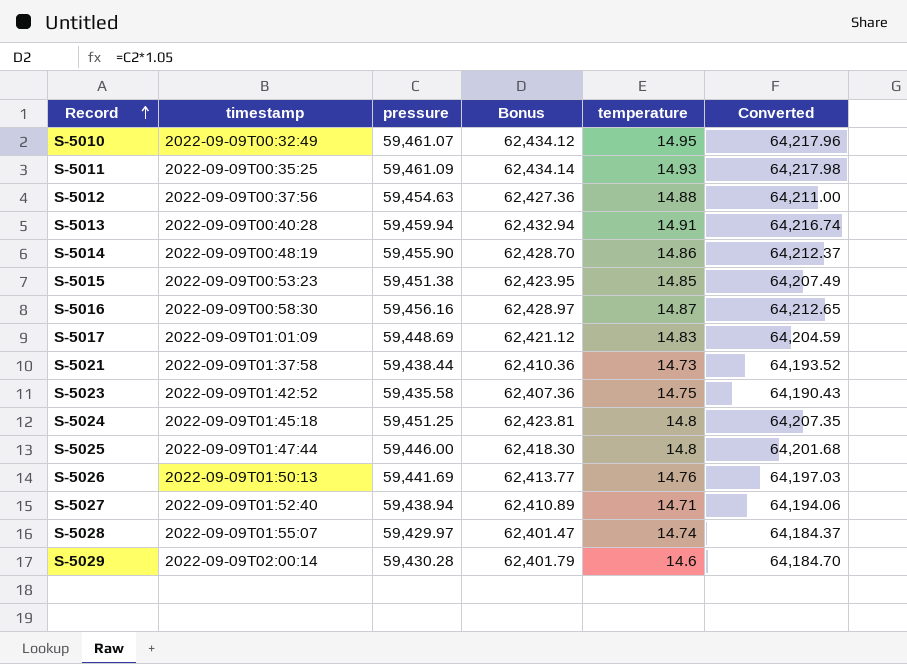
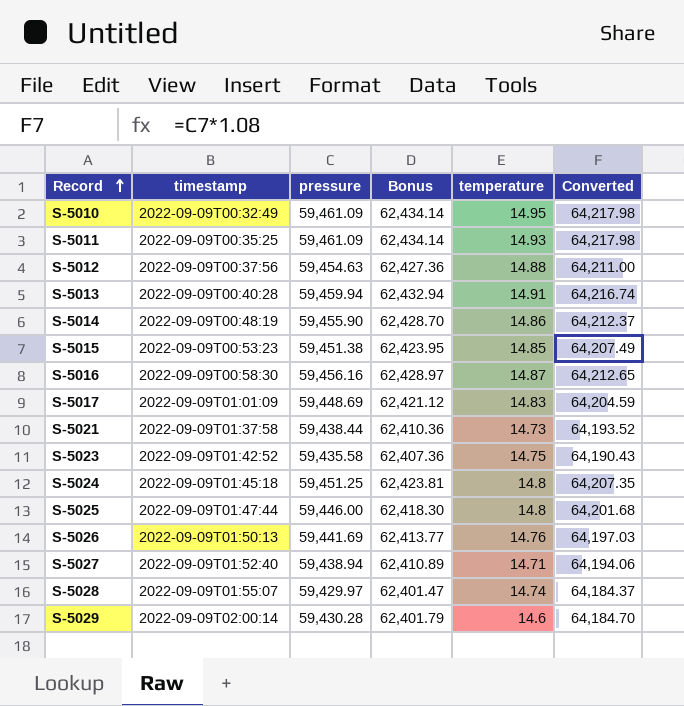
S-5010 | pressure: 59,461.07 -> 59,461.09
S-5010 | Bonus: 62,434.12 -> 62,434.14
S-5010 | Converted: 64,217.96 -> 64,217.98

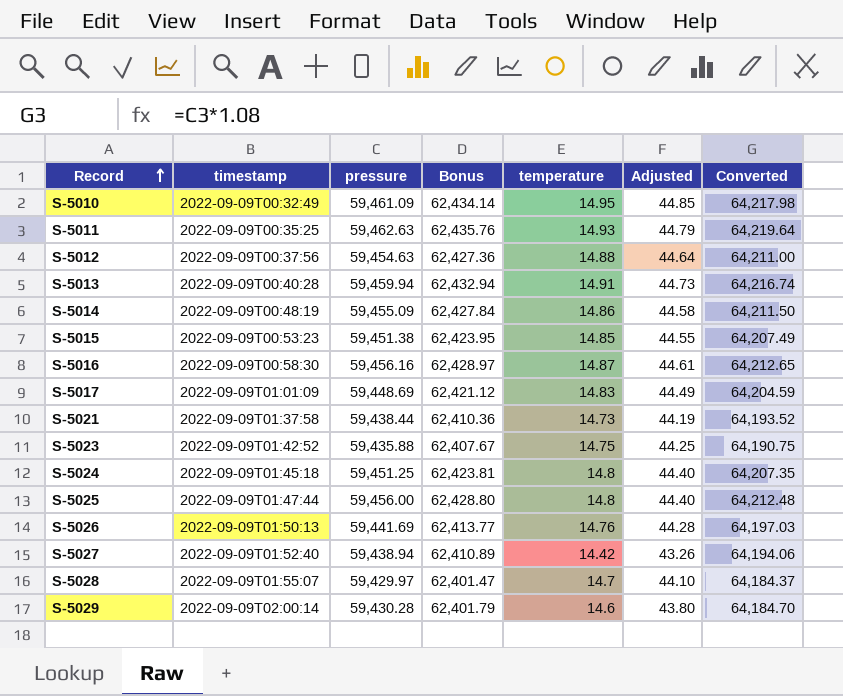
column Adjusted | formula: none -> [temperature] * 3
S-5011 | pressure: 59,461.09 -> 59,462.63
S-5011 | Bonus: 62,434.14 -> 62,435.76
S-5011 | Converted: 64,217.98 -> 64,219.64
S-5014 | pressure: 59,455.90 -> 59,455.09
S-5014 | Bonus: 62,428.70 -> 62,427.84
S-5014 | Converted: 64,212.37 -> 64,211.50
S-5023 | pressure: 59,435.58 -> 59,435.88
S-5023 | Bonus: 62,407.36 -> 62,407.67
S-5023 | Converted: 64,190.43 -> 64,190.75
S-5025 | pressure: 59,446.00 -> 59,456.00
S-5025 | Bonus: 62,418.30 -> 62,428.80
S-5025 | Converted: 64,201.68 -> 64,212.48
S-5027 | temperature: 14.71 -> 14.42
S-5028 | temperature: 14.74 -> 14.7

